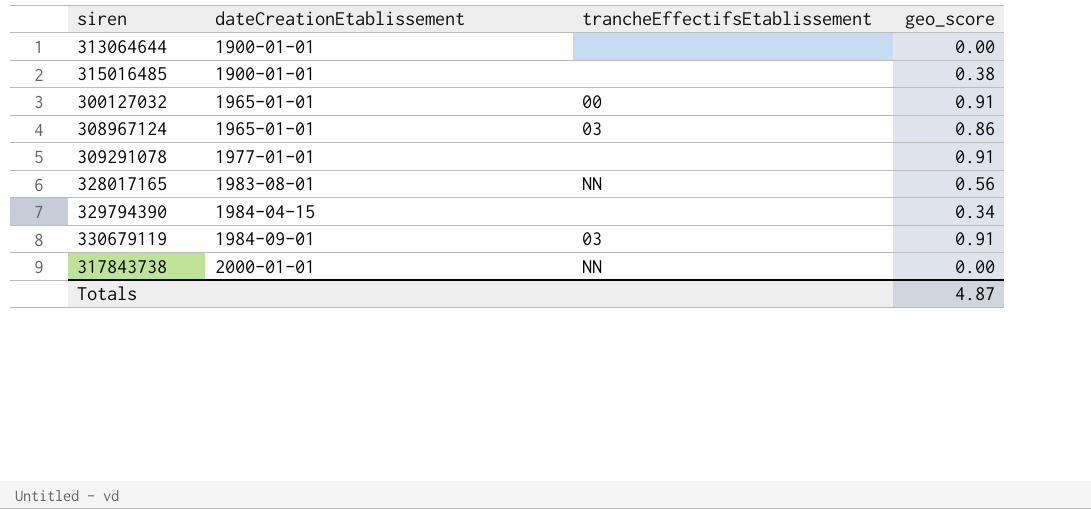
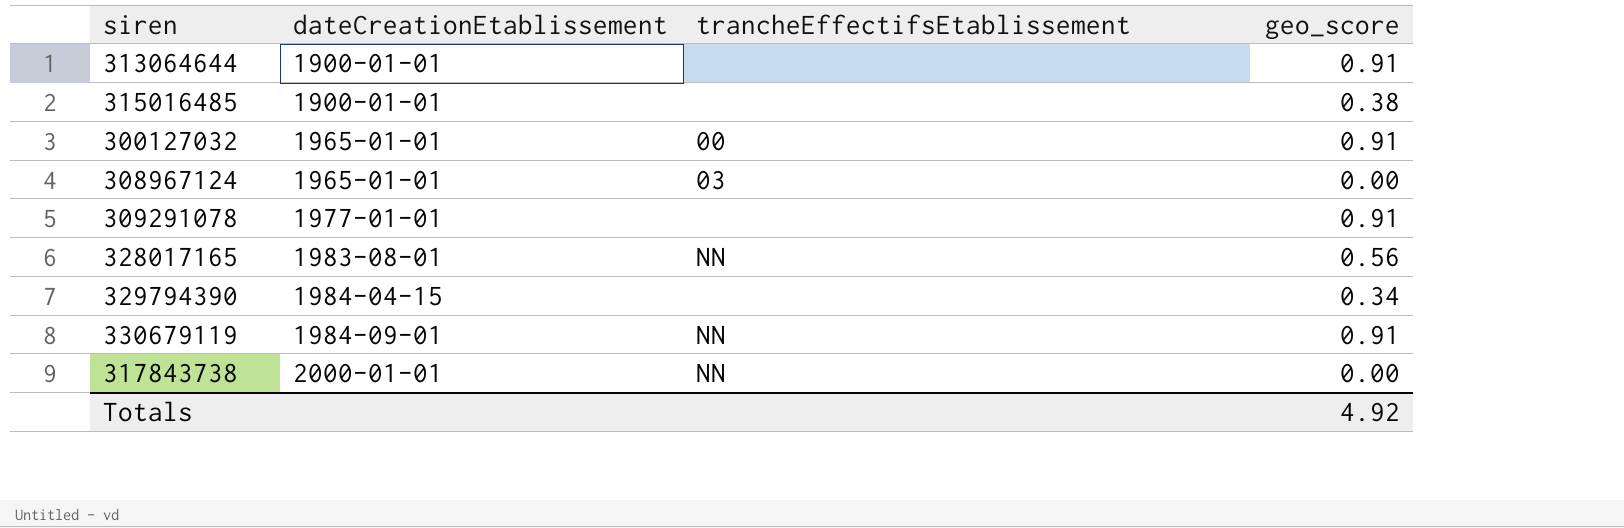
313064644 | geo_score: 0.00 -> 0.91
308967124 | geo_score: 0.86 -> 0.00
330679119 | trancheEffectifsEtablissement: 03 -> NN
Totals | geo_score: 4.87 -> 4.92

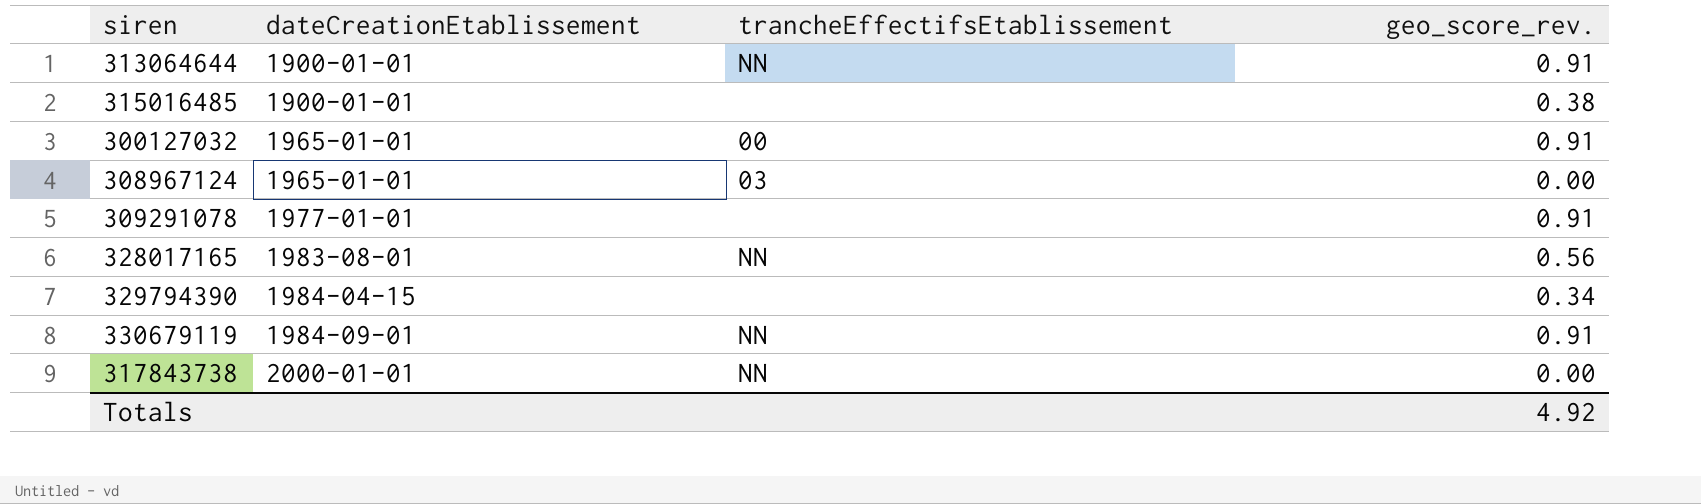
column name: geo_score -> geo_score_rev.
313064644 | trancheEffectifsEtablissement: none -> NN

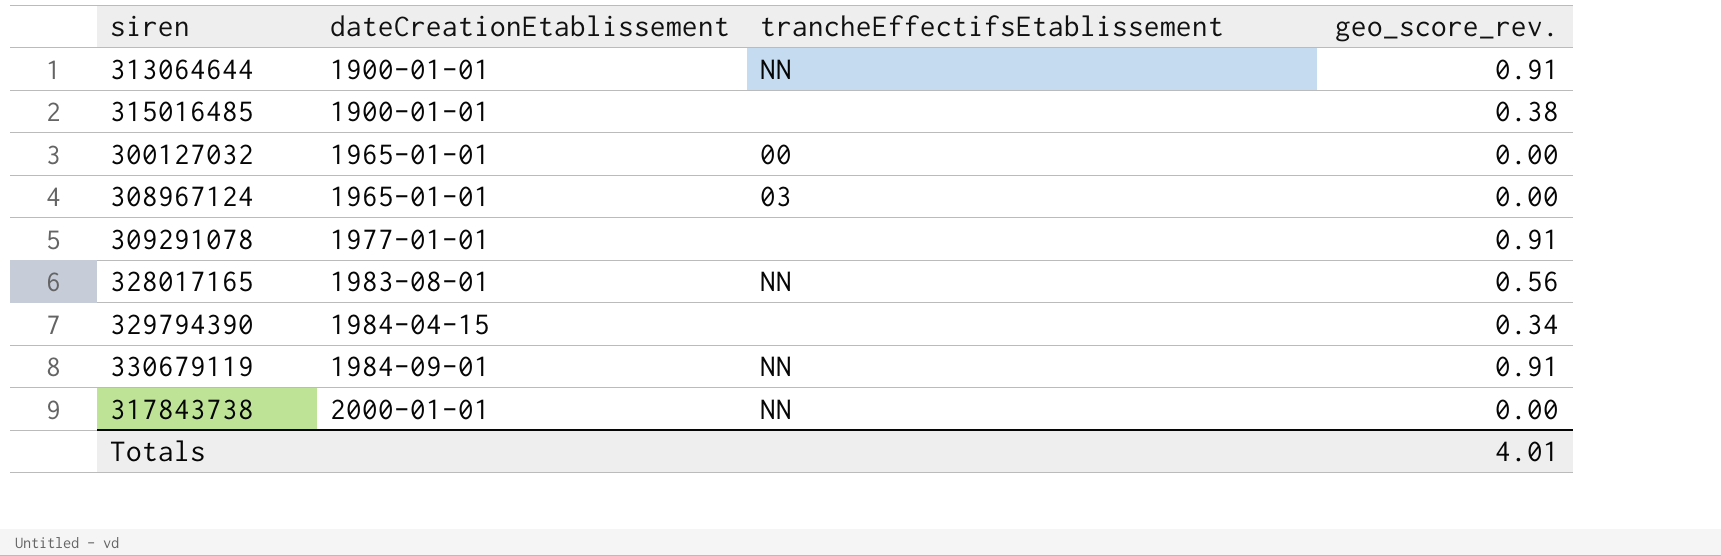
300127032 | geo_score_rev.: 0.91 -> 0.00
Totals | geo_score_rev.: 4.92 -> 4.01

